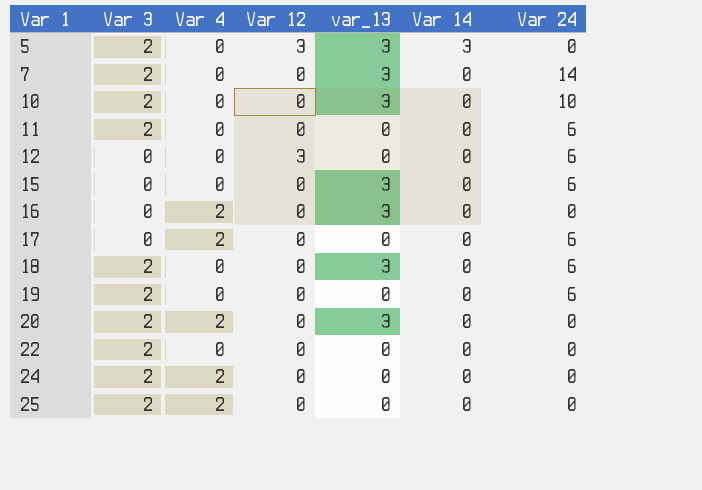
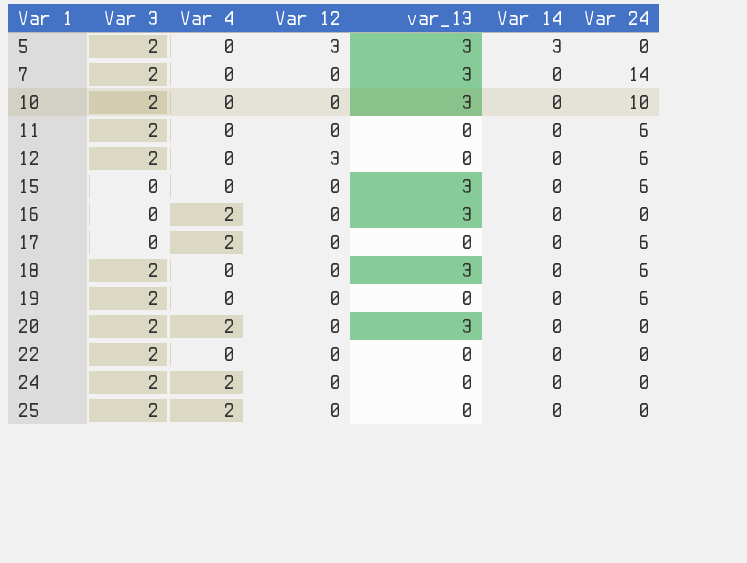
12 | Var 3: 0 -> 2

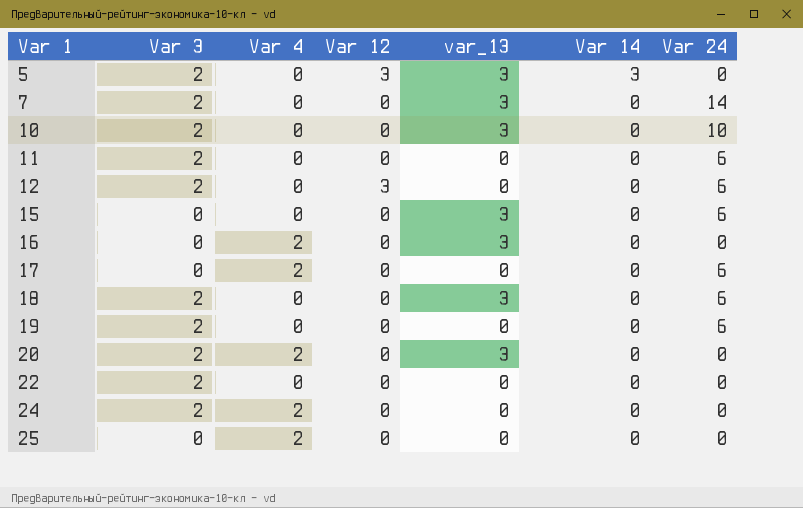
25 | Var 3: 2 -> 0

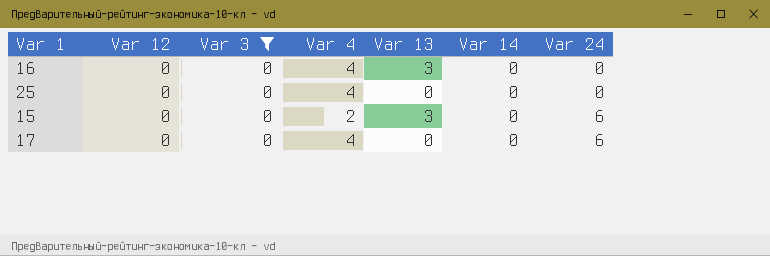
filter: none -> Var 3 = 0
row order: Var 1 ascending -> Var 24 ascending
column Var 12 | position: 4 -> 2
column name: var_13 -> Var 13
16 | Var 4: 2 -> 4
25 | Var 4: 2 -> 4
15 | Var 4: 0 -> 2
17 | Var 4: 2 -> 4

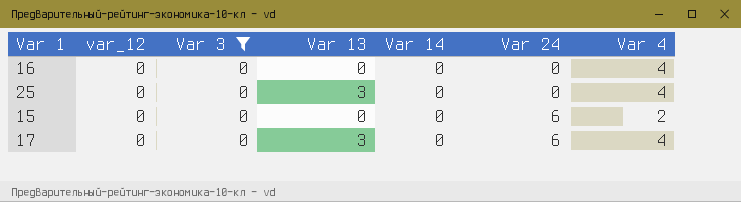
column name: Var 12 -> var_12
column Var 4 | position: 4 -> 7
16 | Var 13: 3 -> 0
25 | Var 13: 0 -> 3
15 | Var 13: 3 -> 0
17 | Var 13: 0 -> 3

